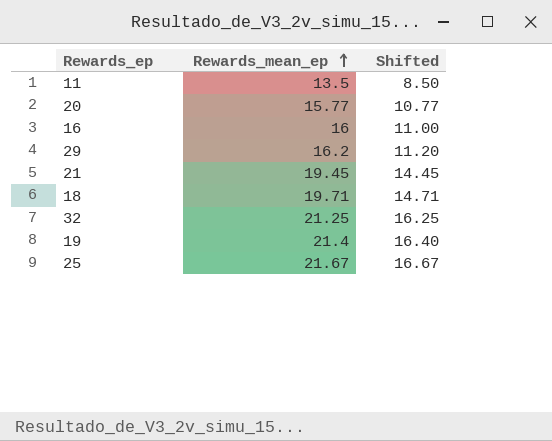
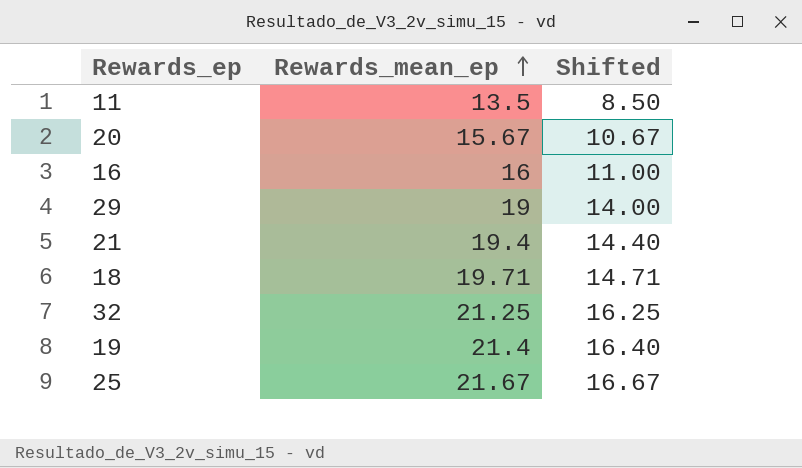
20 | Rewards_mean_ep: 15.77 -> 15.67
20 | Shifted: 10.77 -> 10.67
29 | Rewards_mean_ep: 16.2 -> 19
29 | Shifted: 11.20 -> 14.00
21 | Rewards_mean_ep: 19.45 -> 19.4
21 | Shifted: 14.45 -> 14.40

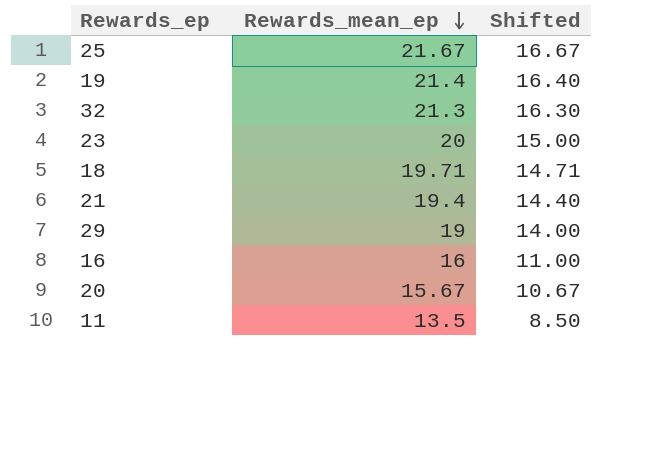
row order: Rewards_mean_ep ascending -> Rewards_mean_ep descending
32 | Rewards_mean_ep: 21.25 -> 21.3
32 | Shifted: 16.25 -> 16.30
row 23: none -> 20 | 15.00

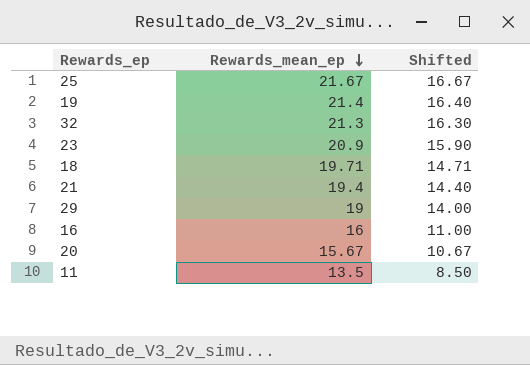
23 | Rewards_mean_ep: 20 -> 20.9
23 | Shifted: 15.00 -> 15.90

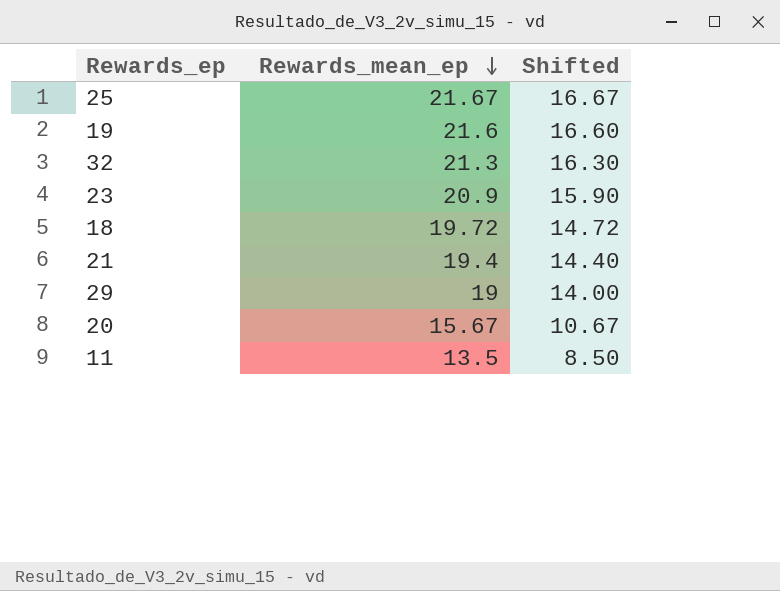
row 16: 16 | 11.00 -> none
19 | Rewards_mean_ep: 21.4 -> 21.6
19 | Shifted: 16.40 -> 16.60
18 | Rewards_mean_ep: 19.71 -> 19.72
18 | Shifted: 14.71 -> 14.72

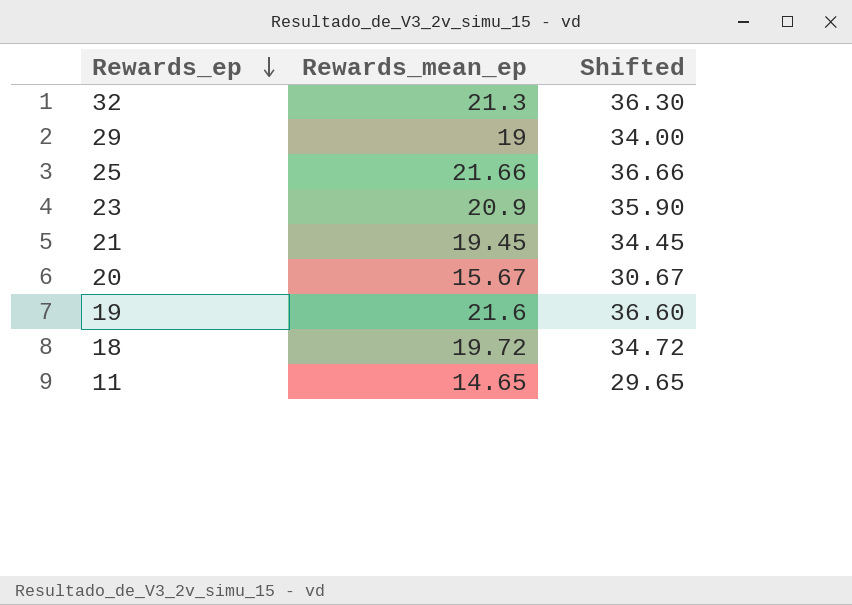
row order: Rewards_mean_ep descending -> Rewards_ep descending
column Shifted | formula: [Rewards_mean_ep] - 5 -> [Rewards_mean_ep] + 15
25 | Rewards_mean_ep: 21.67 -> 21.66
21 | Rewards_mean_ep: 19.4 -> 19.45
11 | Rewards_mean_ep: 13.5 -> 14.65

